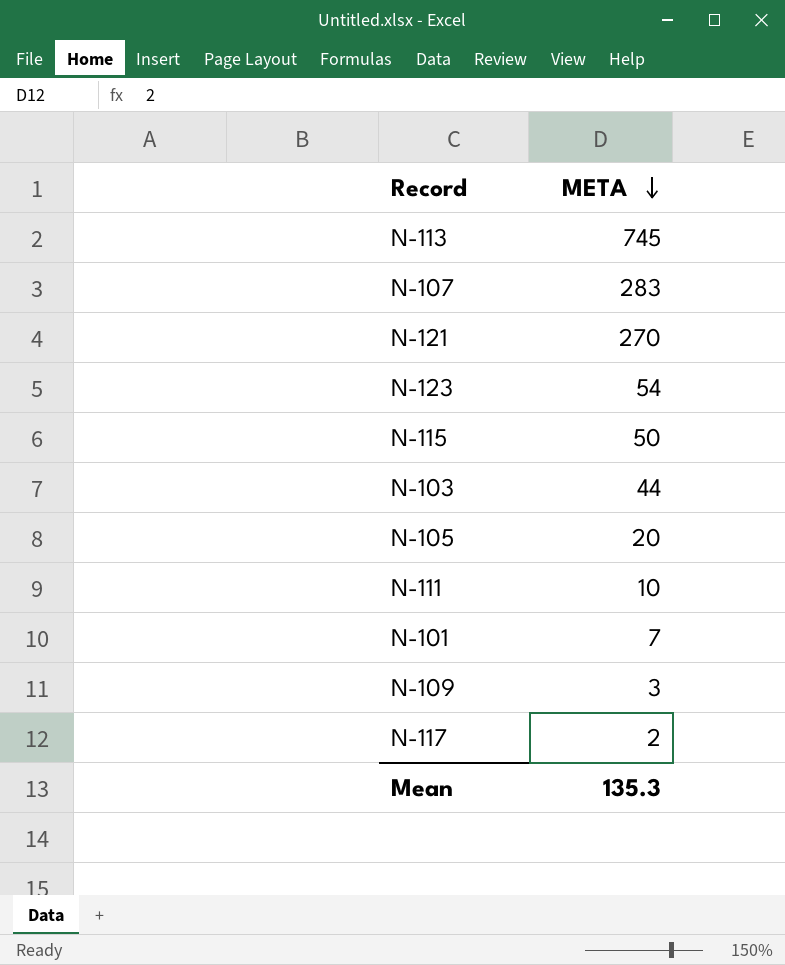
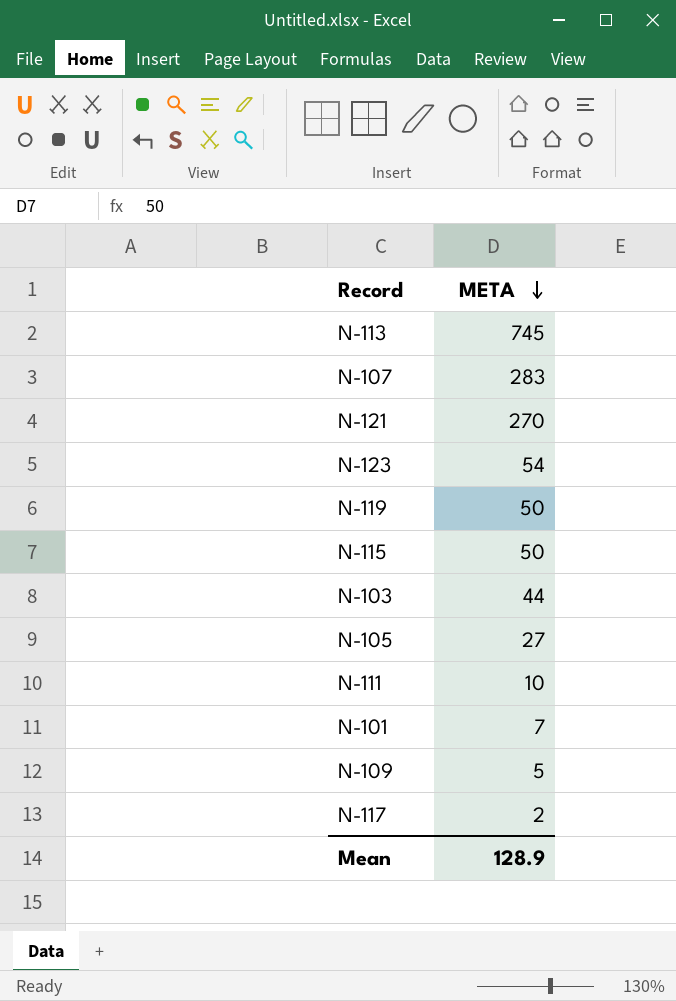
row N-119: none -> 50
N-105 | META: 20 -> 27
N-109 | META: 3 -> 5
Mean | META: 135.3 -> 128.9

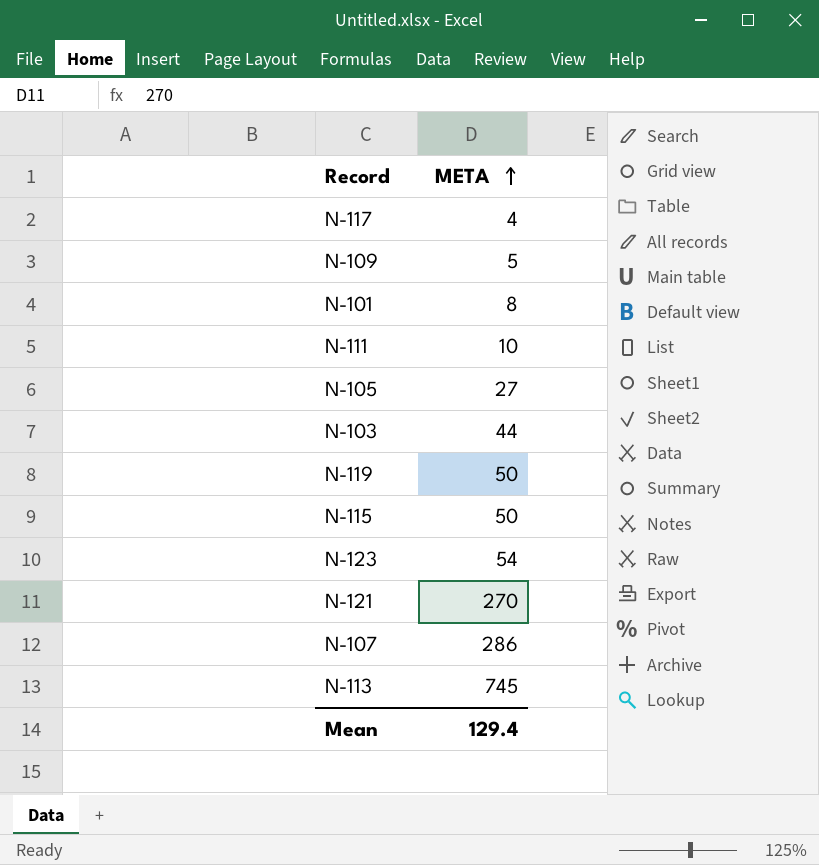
row order: META descending -> META ascending
N-117 | META: 2 -> 4
N-101 | META: 7 -> 8
N-107 | META: 283 -> 286
Mean | META: 128.9 -> 129.4

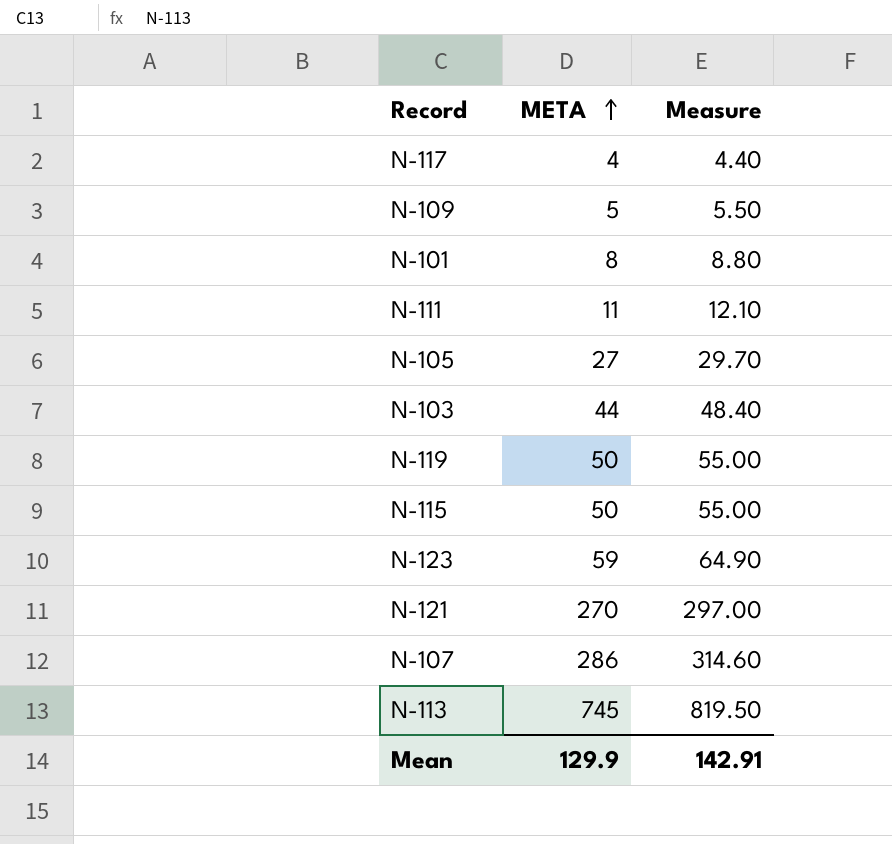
column Measure | formula: none -> [META] * 1.1
N-111 | META: 10 -> 11
N-123 | META: 54 -> 59
Mean | META: 129.4 -> 129.9

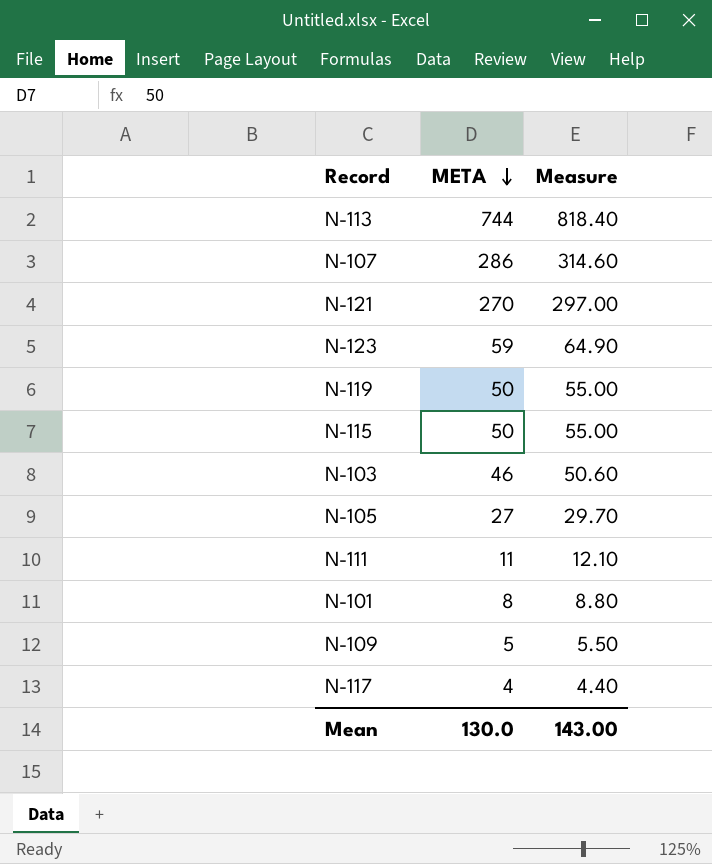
row order: META ascending -> META descending
N-113 | META: 745 -> 744
N-113 | Measure: 819.50 -> 818.40
N-103 | META: 44 -> 46
N-103 | Measure: 48.40 -> 50.60
Mean | META: 129.9 -> 130.0
Mean | Measure: 142.91 -> 143.00

